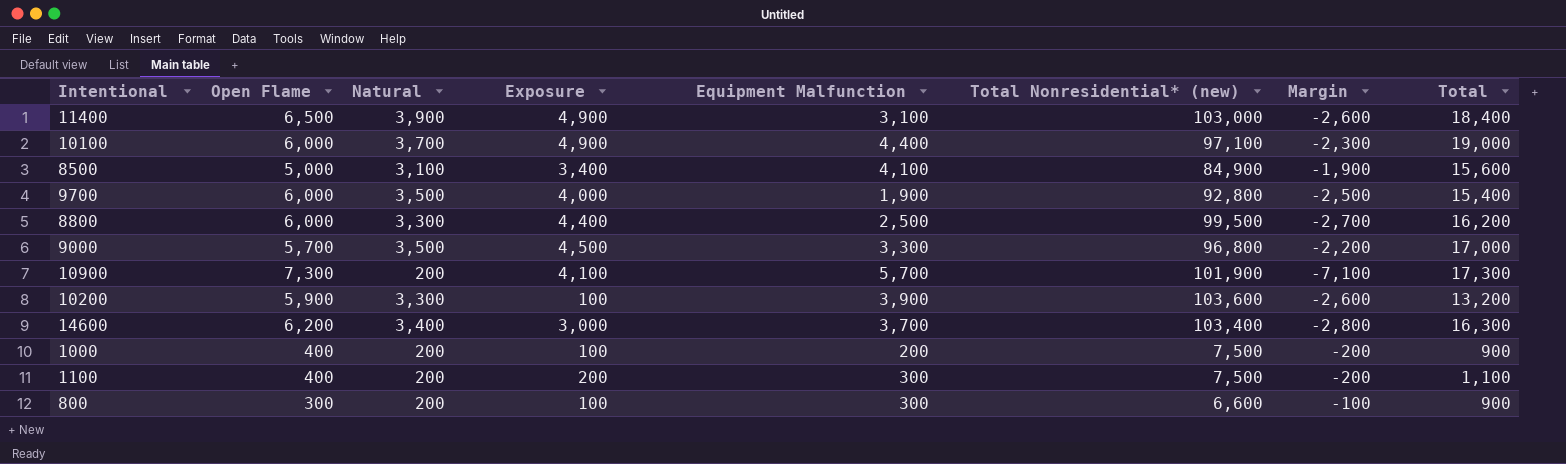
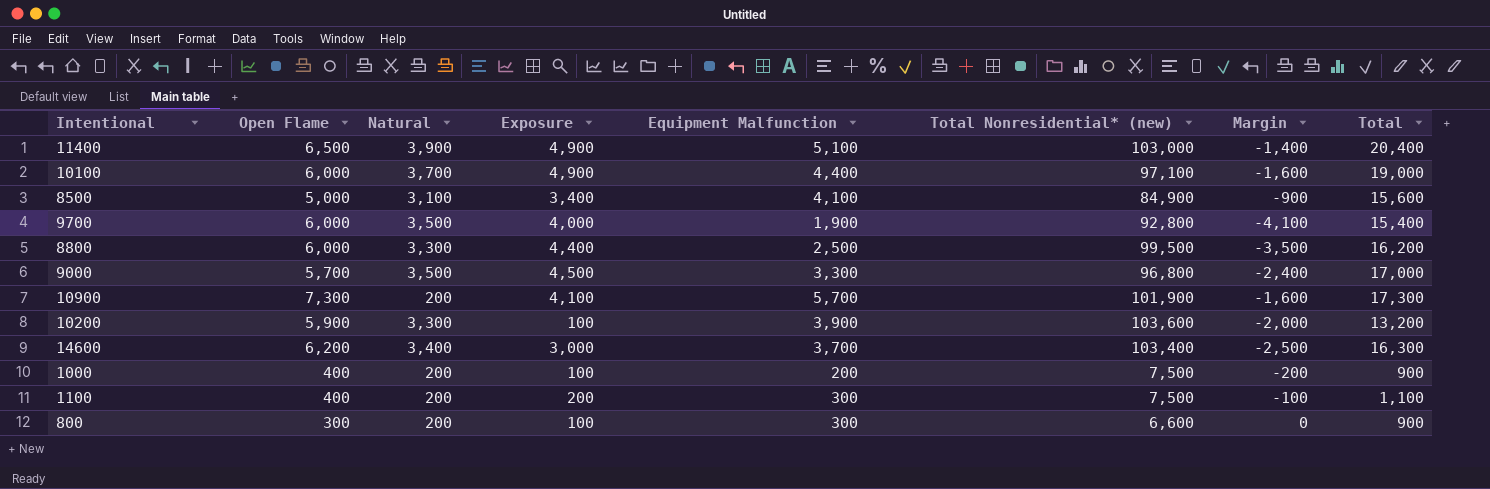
column Margin | formula: [Natural] - [Open Flame] -> [Equipment Malfunction] - [Open Flame]
11400 | Equipment Malfunction: 3,100 -> 5,100
11400 | Total: 18,400 -> 20,400

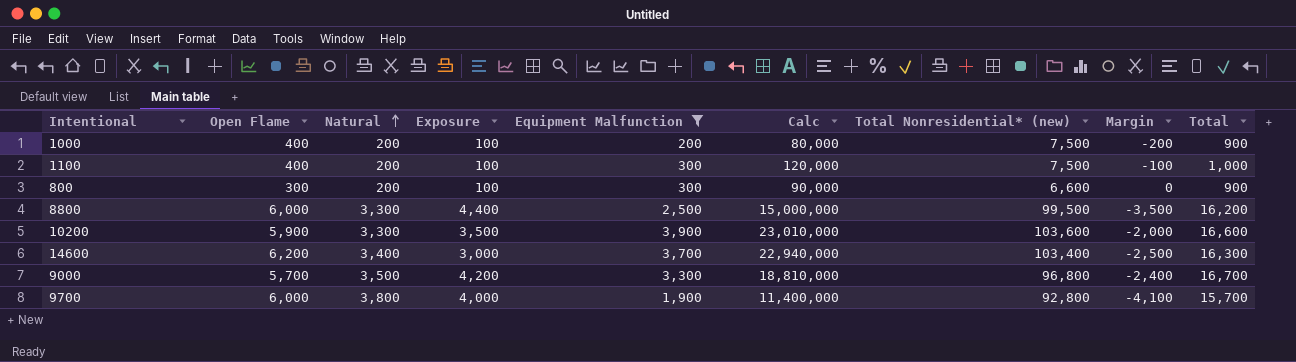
filter: none -> Equipment Malfunction <= 3,900
row order: none -> Natural ascending
column Calc | formula: none -> [Open Flame] * [Equipment Malfunction]
1100 | Exposure: 200 -> 100
1100 | Total: 1,100 -> 1,000
10200 | Exposure: 100 -> 3,500
10200 | Total: 13,200 -> 16,600
9000 | Exposure: 4,500 -> 4,200
9000 | Total: 17,000 -> 16,700
9700 | Natural: 3,500 -> 3,800
9700 | Total: 15,400 -> 15,700

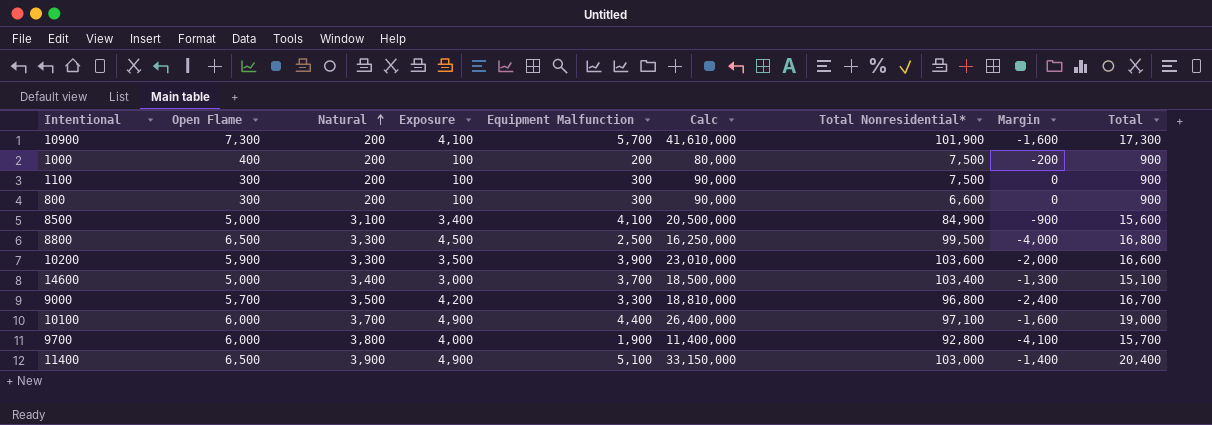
filter: Equipment Malfunction <= 3,900 -> none
column name: Total Nonresidential* (new) -> Total Nonresidential*
1100 | Open Flame: 400 -> 300
1100 | Calc: 120,000 -> 90,000
1100 | Margin: -100 -> 0
1100 | Total: 1,000 -> 900
8800 | Open Flame: 6,000 -> 6,500
8800 | Exposure: 4,400 -> 4,500
8800 | Calc: 15,000,000 -> 16,250,000
8800 | Margin: -3,500 -> -4,000
8800 | Total: 16,200 -> 16,800
14600 | Open Flame: 6,200 -> 5,000
14600 | Calc: 22,940,000 -> 18,500,000
14600 | Margin: -2,500 -> -1,300
14600 | Total: 16,300 -> 15,100

